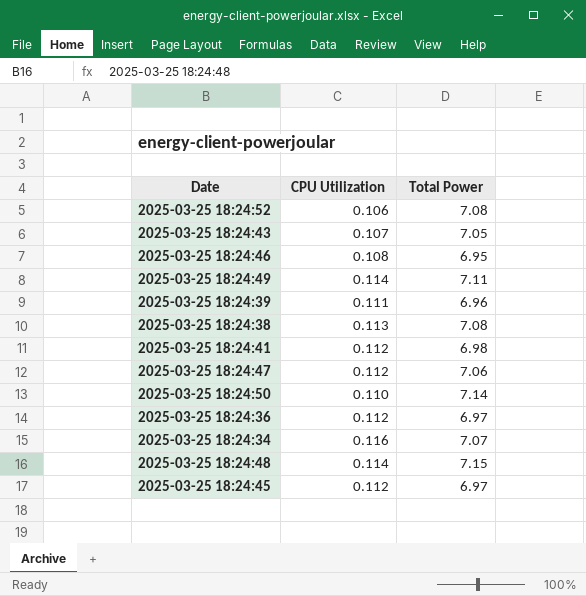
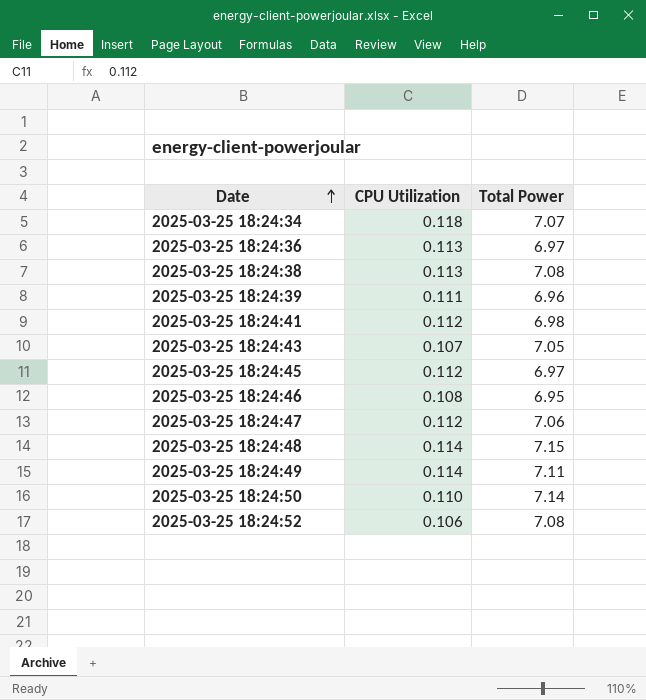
row order: none -> Date ascending
2025-03-25 18:24:34 | CPU Utilization: 0.116 -> 0.118
2025-03-25 18:24:36 | CPU Utilization: 0.112 -> 0.113

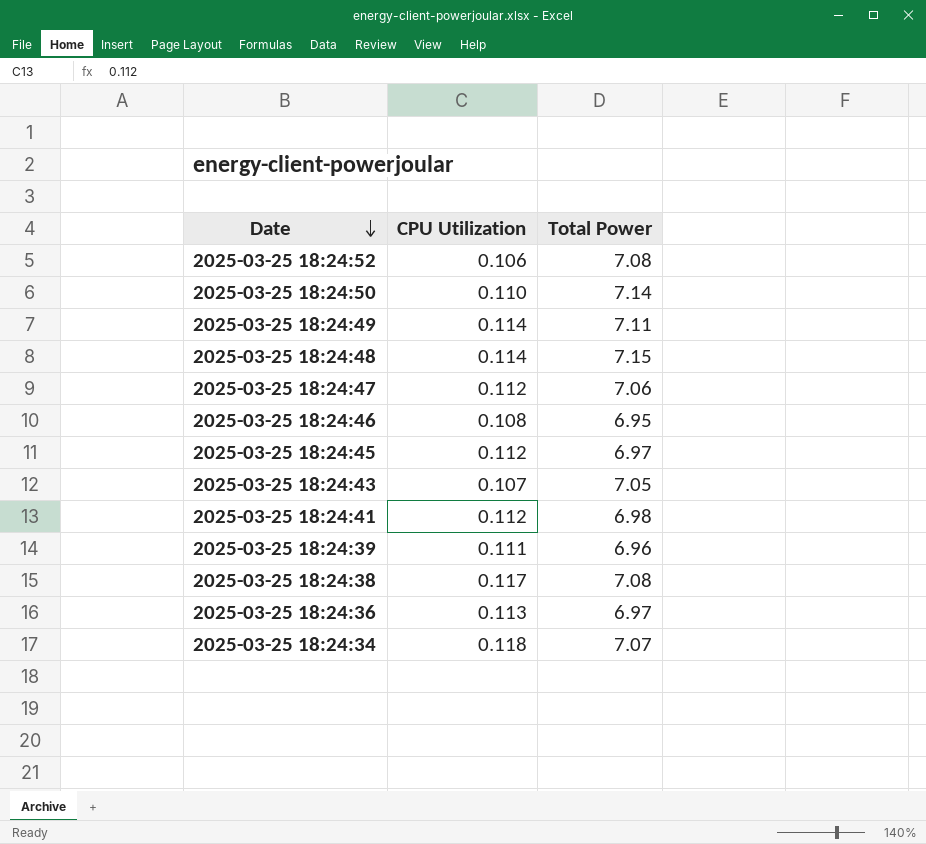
row order: Date ascending -> Date descending
2025-03-25 18:24:38 | CPU Utilization: 0.113 -> 0.117

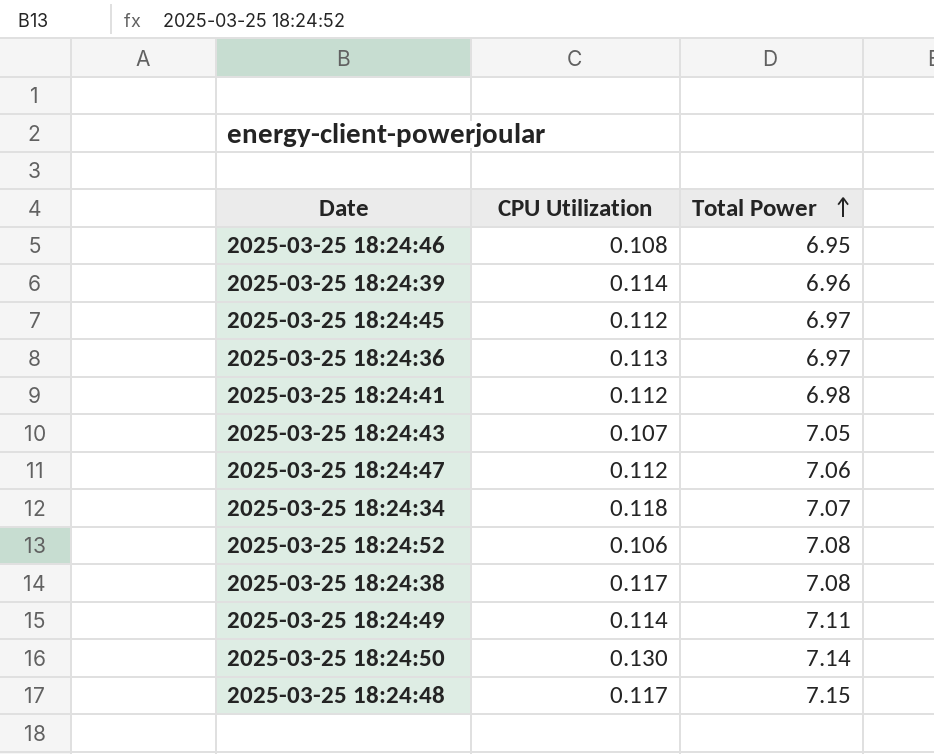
row order: Date descending -> Total Power ascending
2025-03-25 18:24:39 | CPU Utilization: 0.111 -> 0.114
2025-03-25 18:24:50 | CPU Utilization: 0.110 -> 0.130
2025-03-25 18:24:48 | CPU Utilization: 0.114 -> 0.117

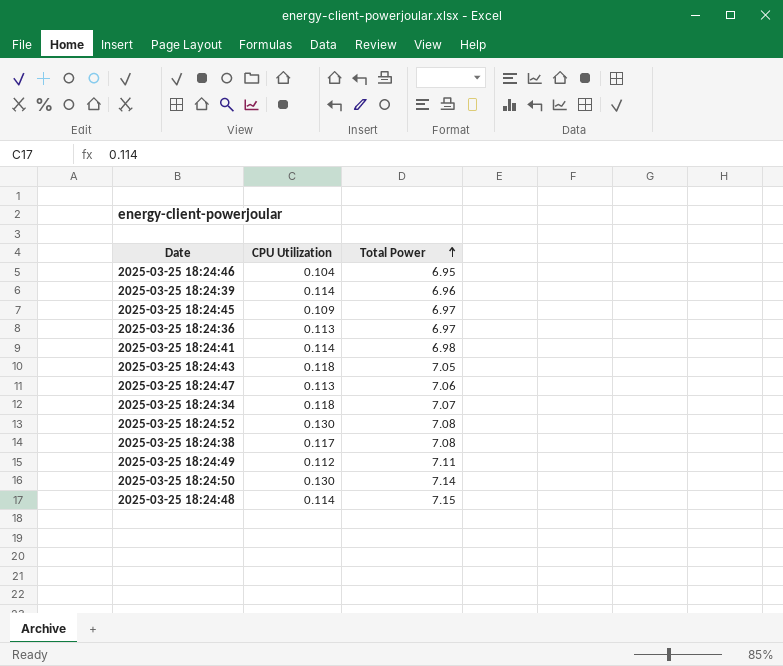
2025-03-25 18:24:46 | CPU Utilization: 0.108 -> 0.104
2025-03-25 18:24:45 | CPU Utilization: 0.112 -> 0.109
2025-03-25 18:24:41 | CPU Utilization: 0.112 -> 0.114
2025-03-25 18:24:43 | CPU Utilization: 0.107 -> 0.118
2025-03-25 18:24:47 | CPU Utilization: 0.112 -> 0.113
2025-03-25 18:24:52 | CPU Utilization: 0.106 -> 0.130
2025-03-25 18:24:49 | CPU Utilization: 0.114 -> 0.112
2025-03-25 18:24:48 | CPU Utilization: 0.117 -> 0.114

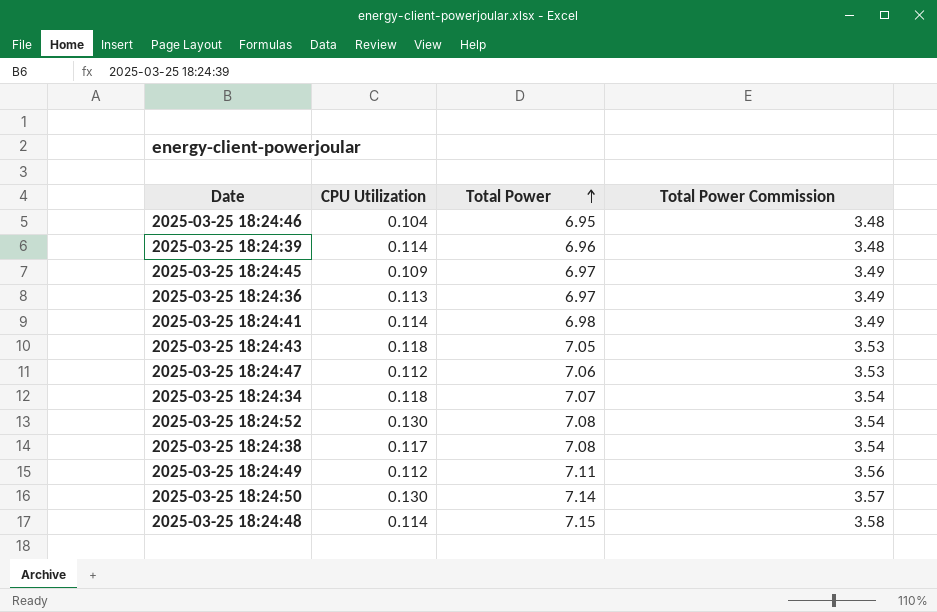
column Total Power Commission | formula: none -> [Total Power] * 0.5
2025-03-25 18:24:47 | CPU Utilization: 0.113 -> 0.112

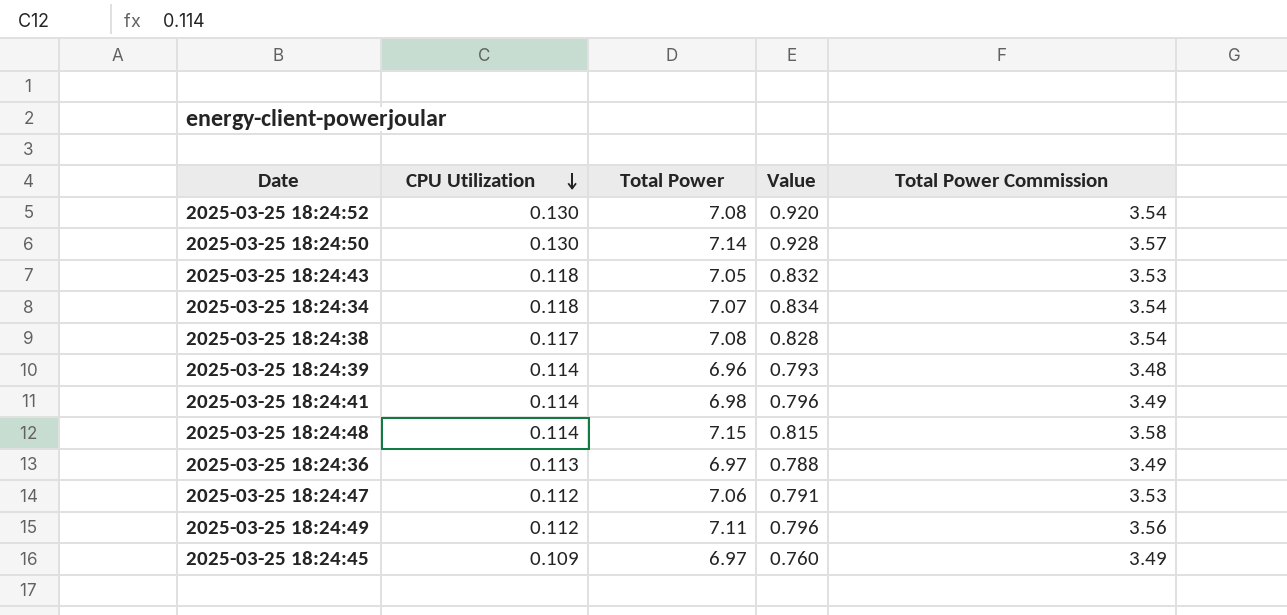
row order: Total Power ascending -> CPU Utilization descending
column Value | formula: none -> [CPU Utilization] * [Total Power]
row 2025-03-25 18:24:46: 0.104 | 6.95 | 3.48 -> none

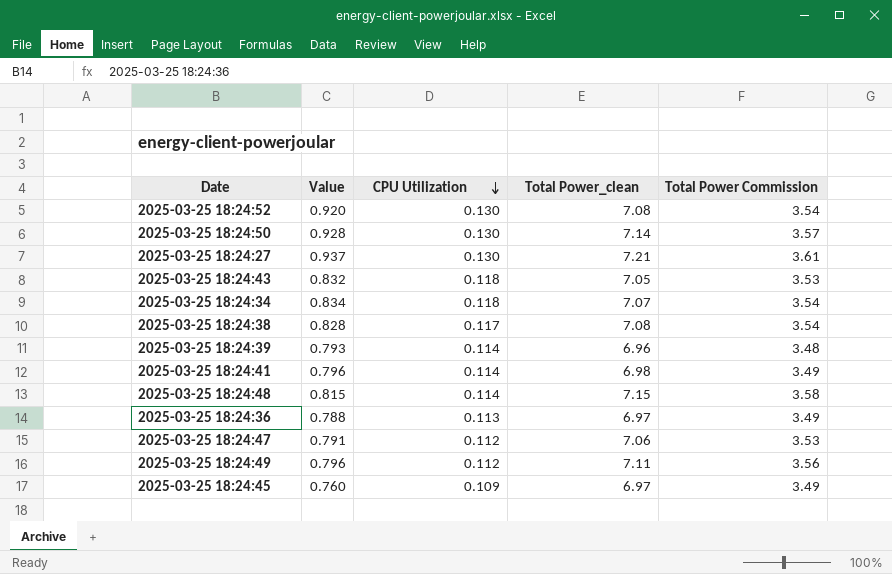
column Value | position: 4 -> 2
column name: Total Power -> Total Power_clean
row 2025-03-25 18:24:27: none -> 0.937 | 0.130 | 7.21 | 3.61

